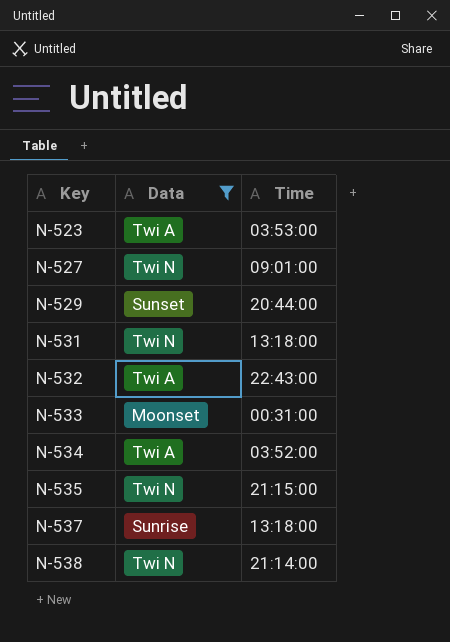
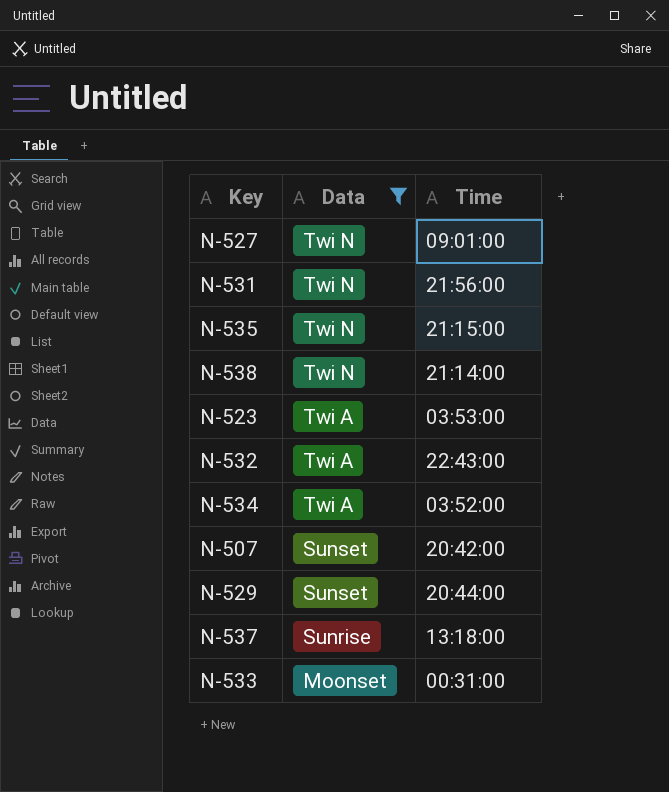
row order: Key ascending -> Data descending
N-531 | Time: 13:18:00 -> 21:56:00
row N-507: none -> Sunset | 20:42:00

